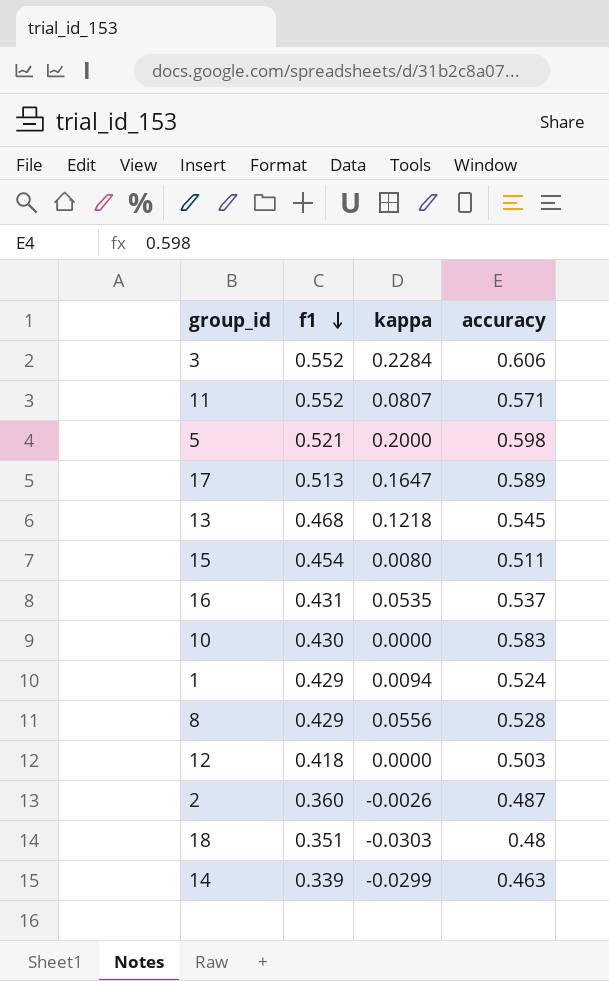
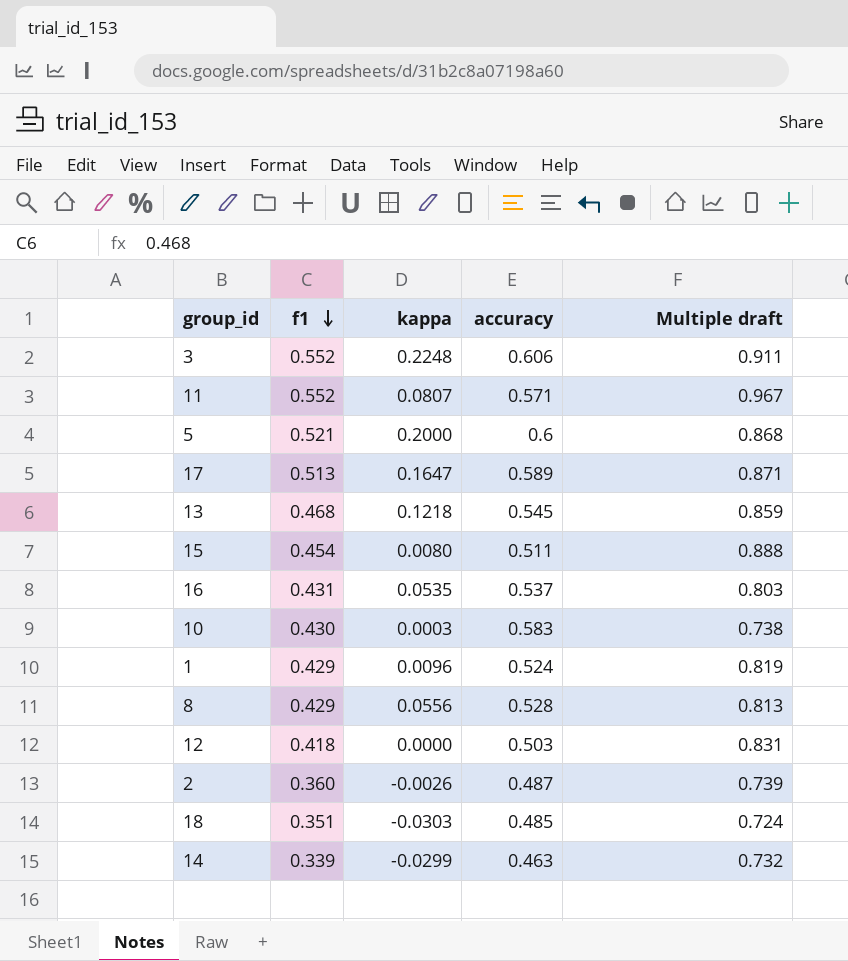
column Multiple draft | formula: none -> [f1] / [accuracy]
3 | kappa: 0.2284 -> 0.2248
5 | accuracy: 0.598 -> 0.6
10 | kappa: 0.0000 -> 0.0003
1 | kappa: 0.0094 -> 0.0096
18 | accuracy: 0.48 -> 0.485

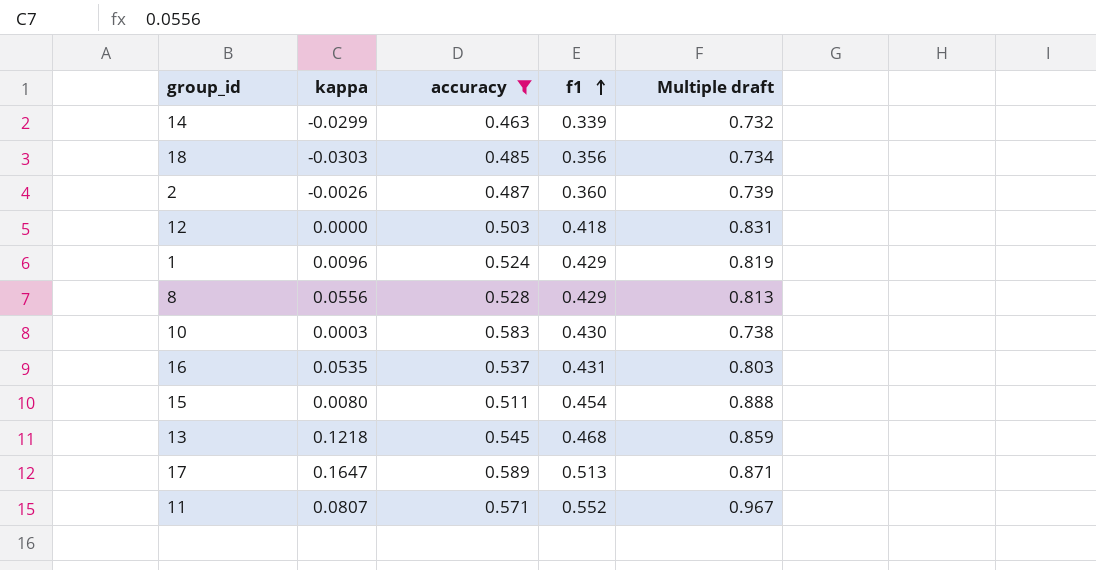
filter: none -> accuracy <= 0.589
row order: f1 descending -> f1 ascending
column f1 | position: 2 -> 4
18 | f1: 0.351 -> 0.356
18 | Multiple draft: 0.724 -> 0.734

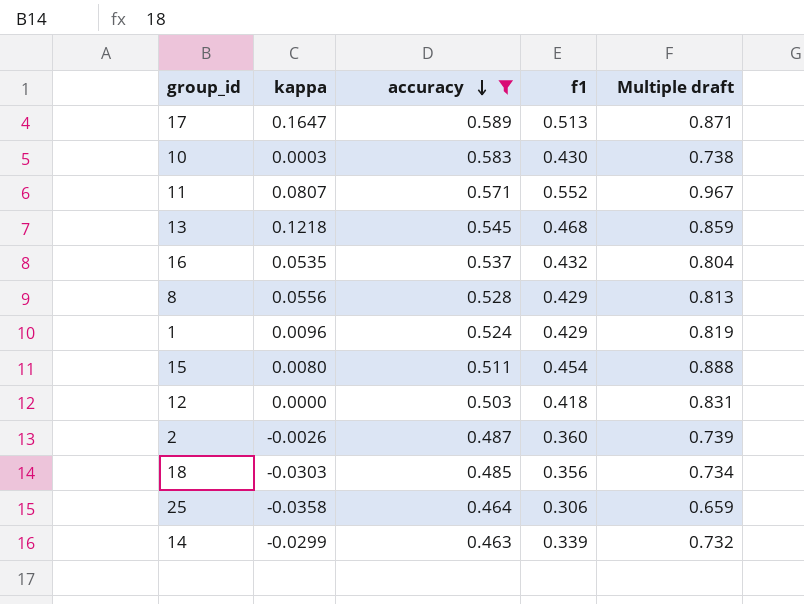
row order: f1 ascending -> accuracy descending
16 | f1: 0.431 -> 0.432
16 | Multiple draft: 0.803 -> 0.804
row 25: none -> -0.0358 | 0.464 | 0.306 | 0.659

